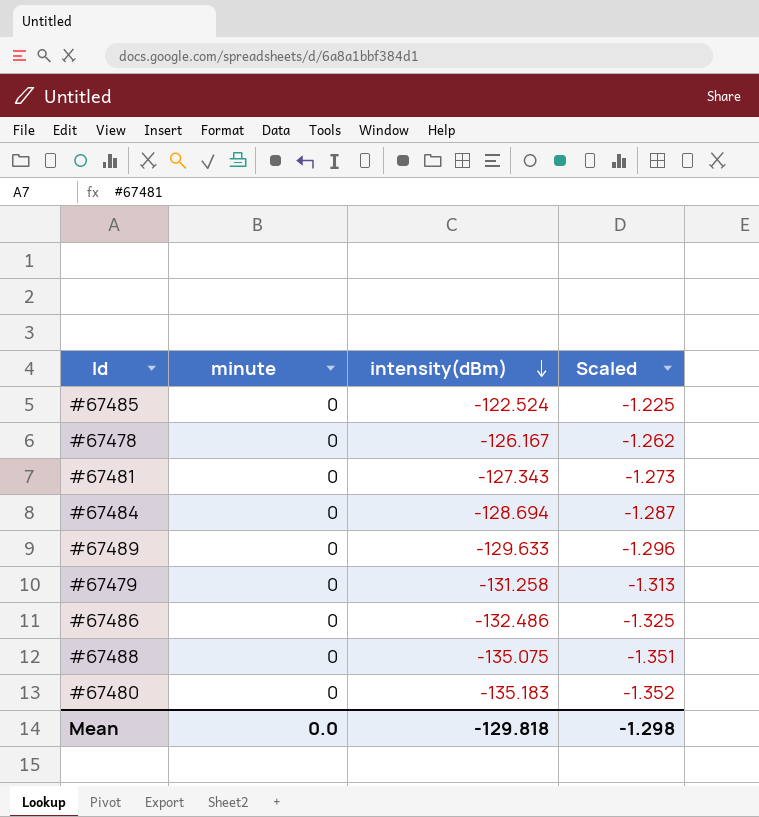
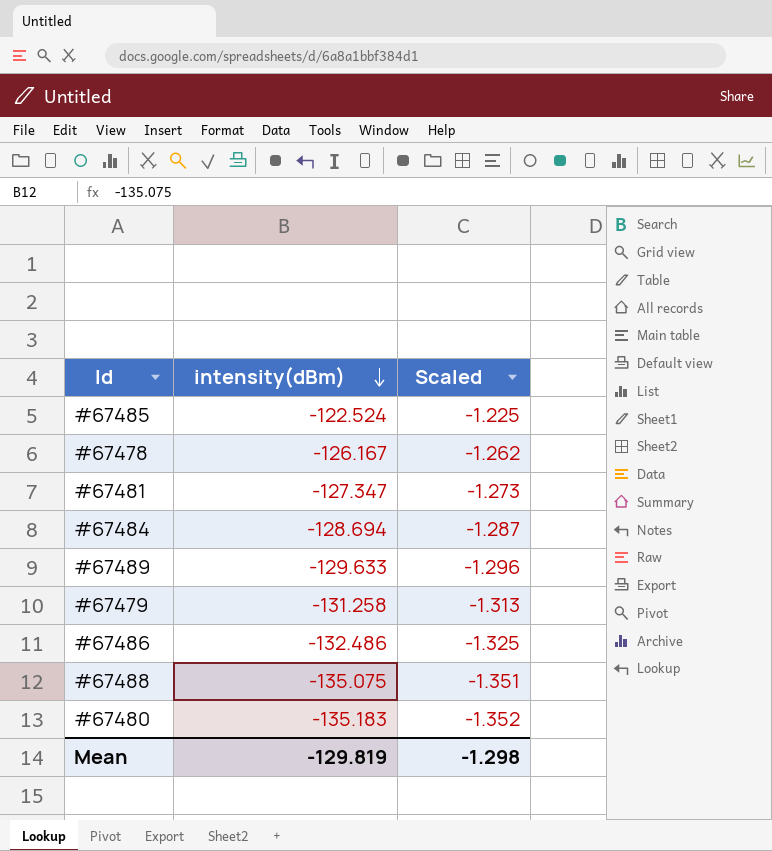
column minute | position: 2 -> none
#67481 | intensity(dBm): -127.343 -> -127.347
Mean | intensity(dBm): -129.818 -> -129.819

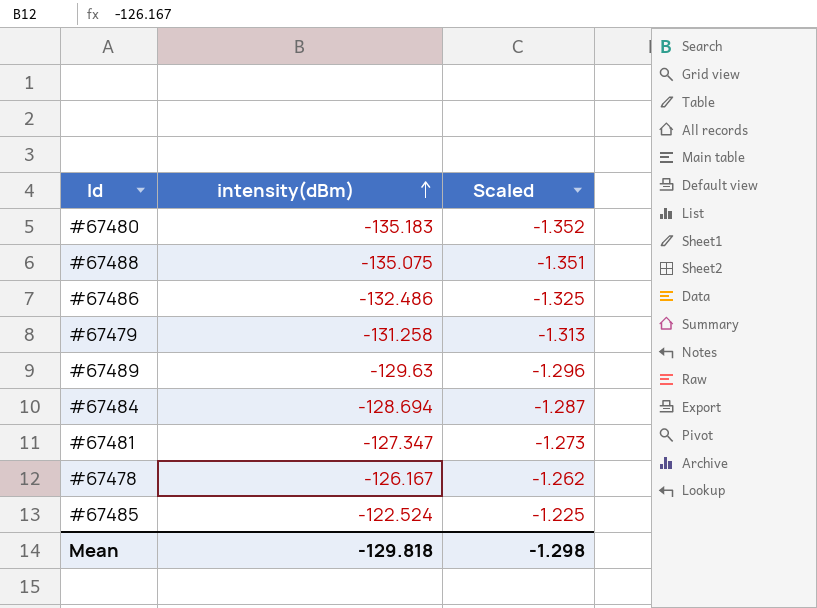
row order: intensity(dBm) descending -> intensity(dBm) ascending
#67489 | intensity(dBm): -129.633 -> -129.63
Mean | intensity(dBm): -129.819 -> -129.818

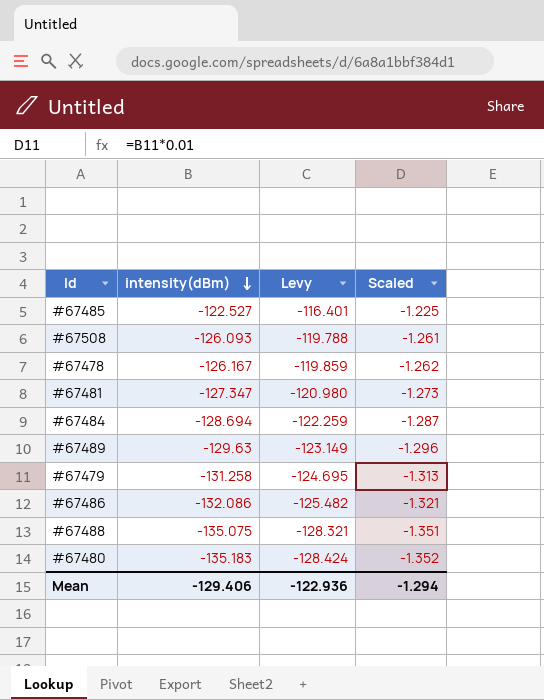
row order: intensity(dBm) ascending -> intensity(dBm) descending
column Levy | formula: none -> [intensity(dBm)] * 0.95
#67485 | intensity(dBm): -122.524 -> -122.527
row #67508: none -> -126.093 | -119.788 | -1.261
#67486 | intensity(dBm): -132.486 -> -132.086
#67486 | Scaled: -1.325 -> -1.321
Mean | intensity(dBm): -129.818 -> -129.406
Mean | Scaled: -1.298 -> -1.294

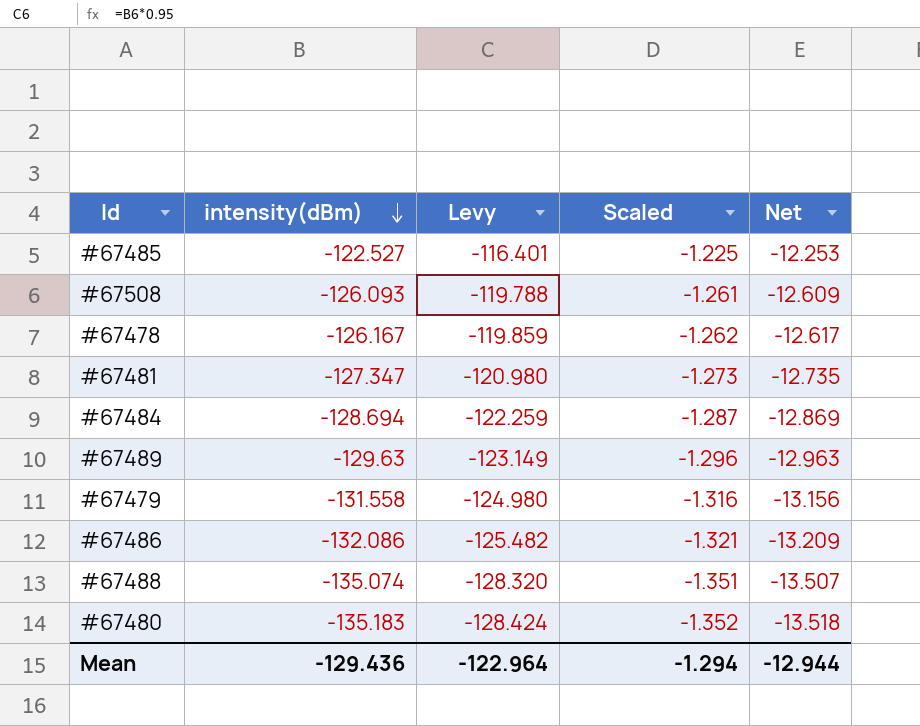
column Net | formula: none -> [intensity(dBm)] * 0.1
#67479 | intensity(dBm): -131.258 -> -131.558
#67479 | Levy: -124.695 -> -124.980
#67479 | Scaled: -1.313 -> -1.316
#67488 | intensity(dBm): -135.075 -> -135.074
#67488 | Levy: -128.321 -> -128.320
Mean | intensity(dBm): -129.406 -> -129.436
Mean | Levy: -122.936 -> -122.964

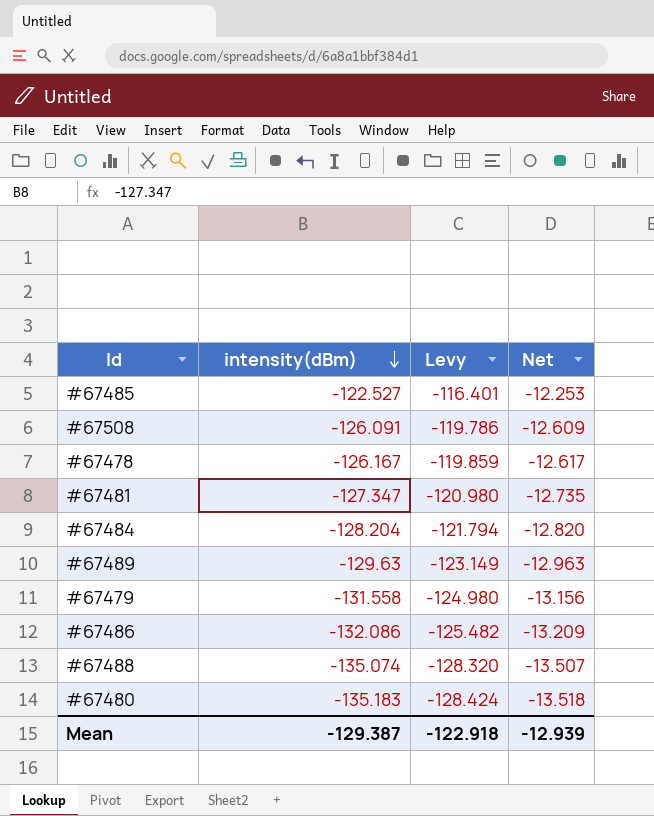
column Scaled | formula: [intensity(dBm)] * 0.01 -> none
#67508 | intensity(dBm): -126.093 -> -126.091
#67508 | Levy: -119.788 -> -119.786
#67484 | intensity(dBm): -128.694 -> -128.204
#67484 | Levy: -122.259 -> -121.794
#67484 | Net: -12.869 -> -12.820
Mean | intensity(dBm): -129.436 -> -129.387
Mean | Levy: -122.964 -> -122.918
Mean | Net: -12.944 -> -12.939

